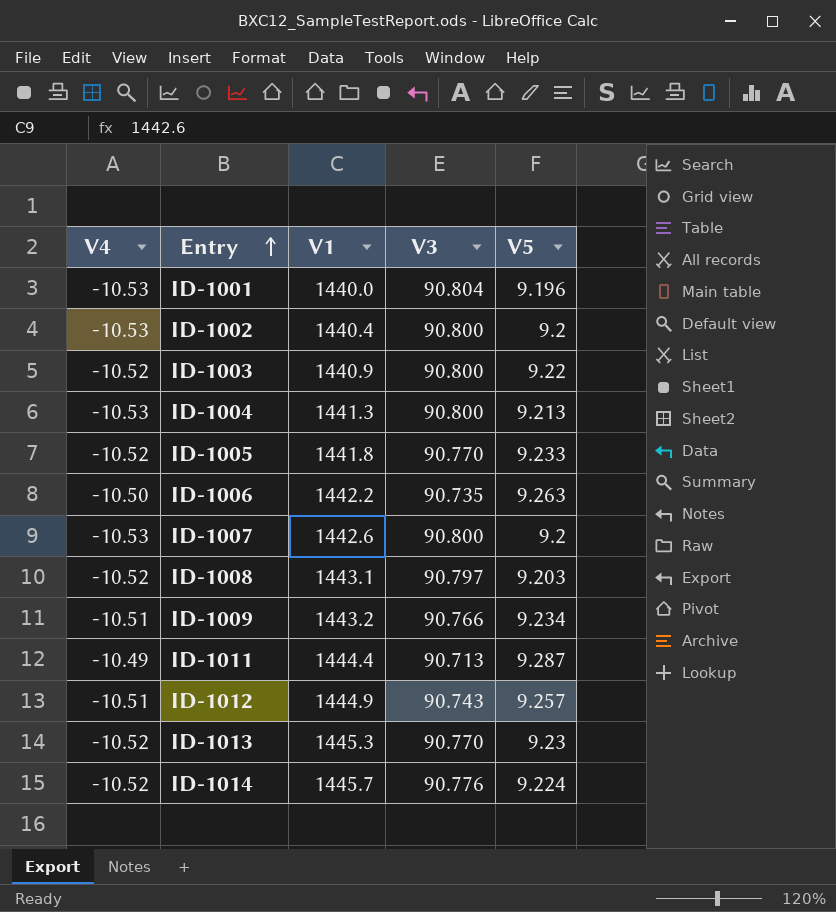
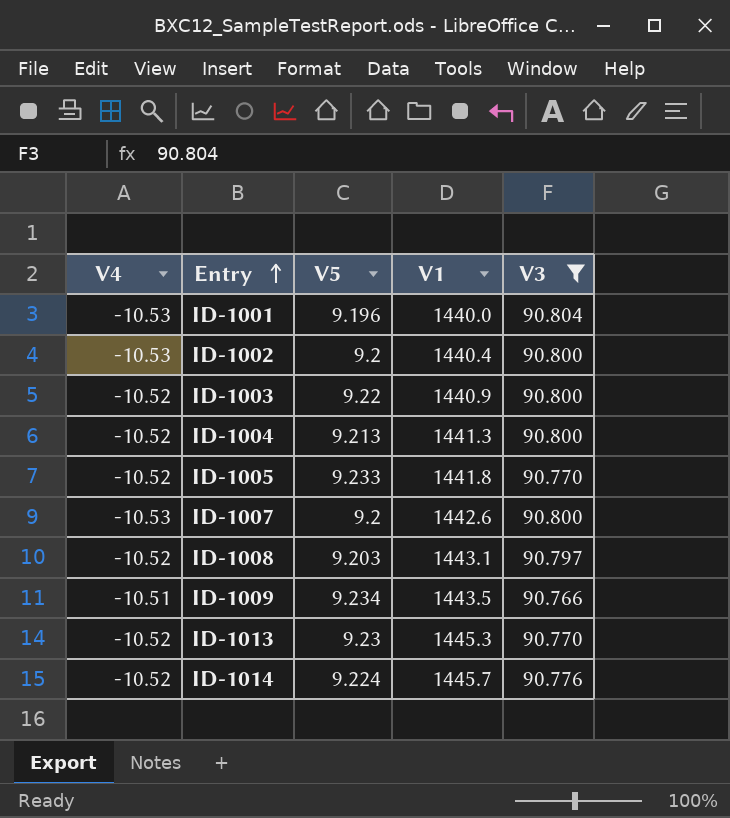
filter: none -> V3 >= 90.766
column V5 | position: 5 -> 3
ID-1004 | V4: -10.53 -> -10.52
ID-1009 | V1: 1443.2 -> 1443.5

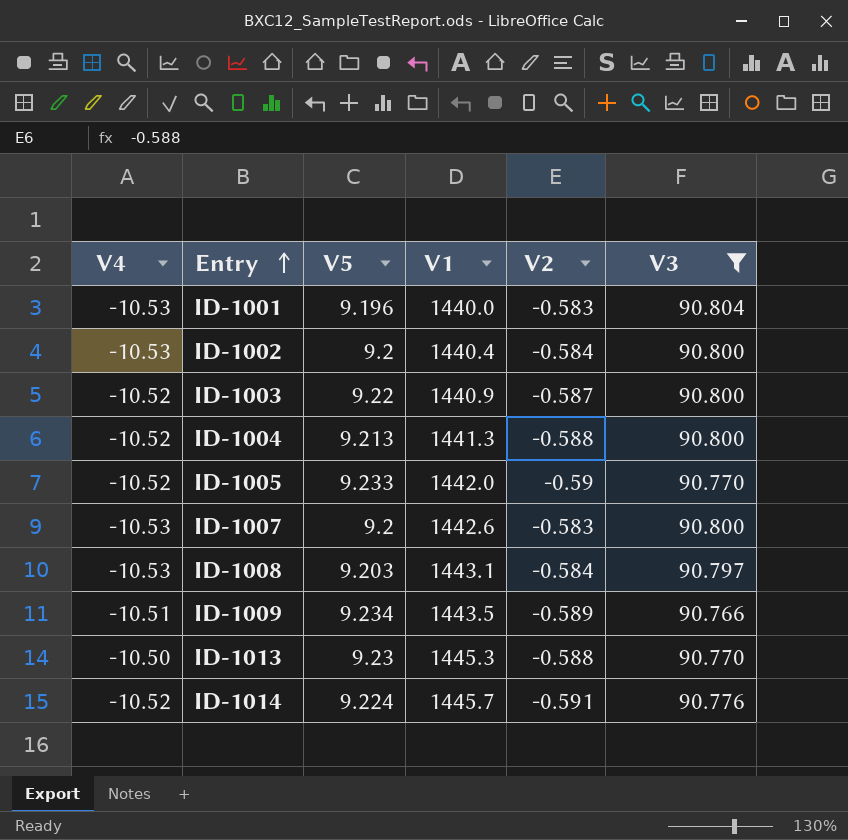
column V2 | position: none -> 5
ID-1005 | V1: 1441.8 -> 1442.0
ID-1008 | V4: -10.52 -> -10.53
ID-1013 | V4: -10.52 -> -10.50

